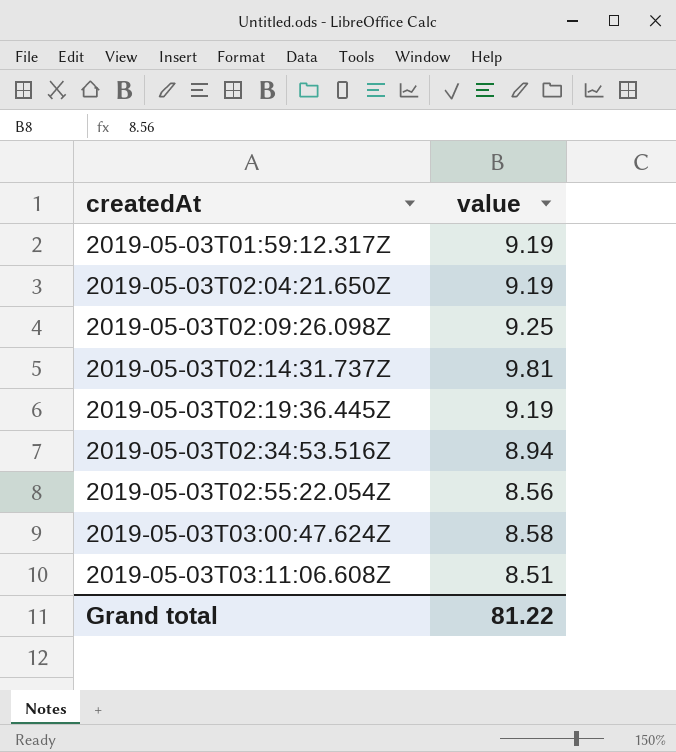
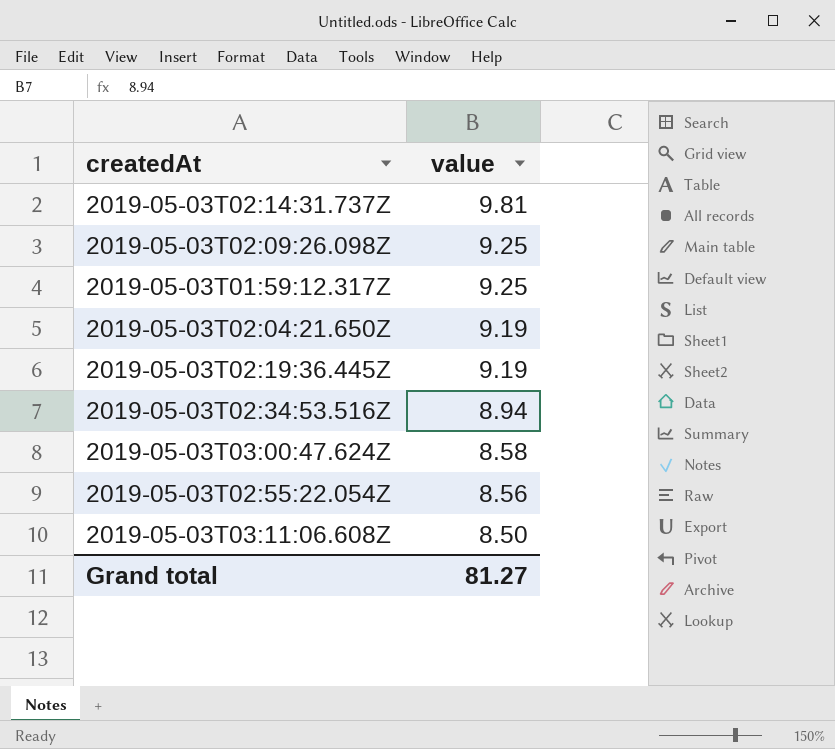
row order: createdAt ascending -> value descending
2019-05-03T01:59:12.317Z | value: 9.19 -> 9.25
2019-05-03T03:11:06.608Z | value: 8.51 -> 8.50
Grand total | value: 81.22 -> 81.27

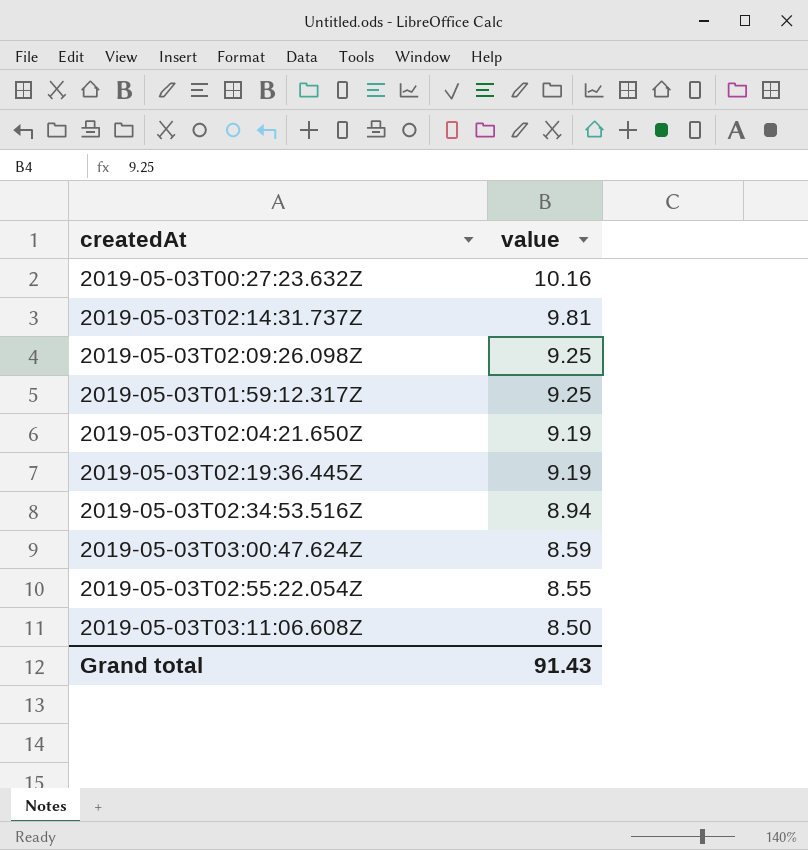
row 2019-05-03T00:27:23.632Z: none -> 10.16
2019-05-03T03:00:47.624Z | value: 8.58 -> 8.59
2019-05-03T02:55:22.054Z | value: 8.56 -> 8.55
Grand total | value: 81.27 -> 91.43

